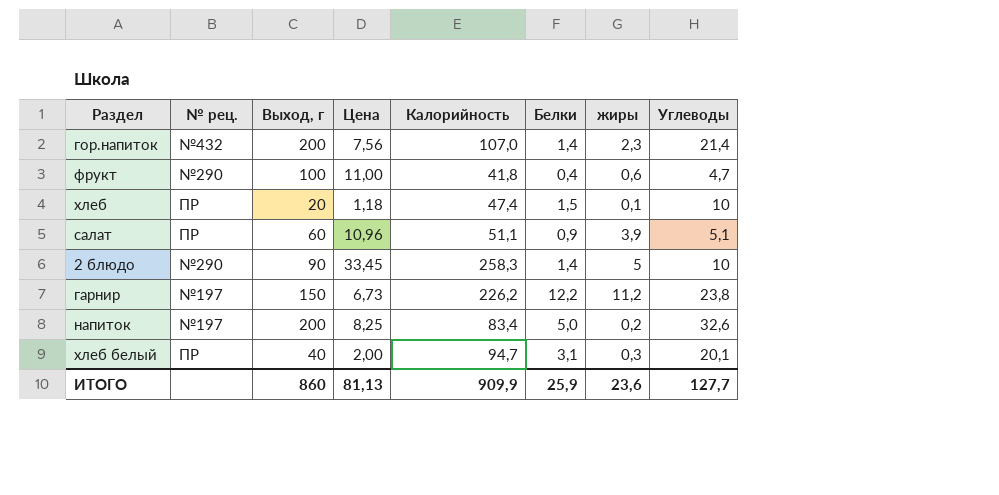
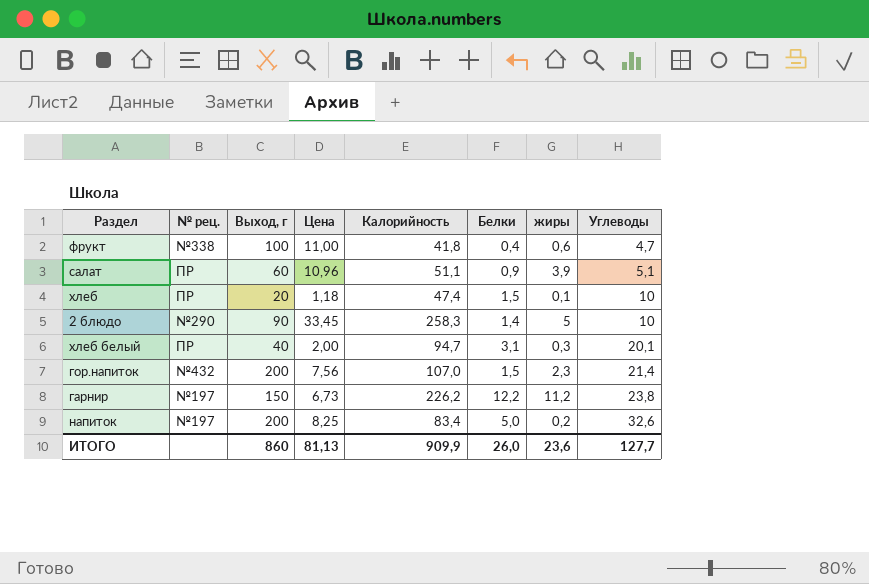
row order: none -> Углеводы ascending
фрукт | № рец.: №290 -> №338
гор.напиток | Белки: 1,4 -> 1,5
ИТОГО | Белки: 25,9 -> 26,0

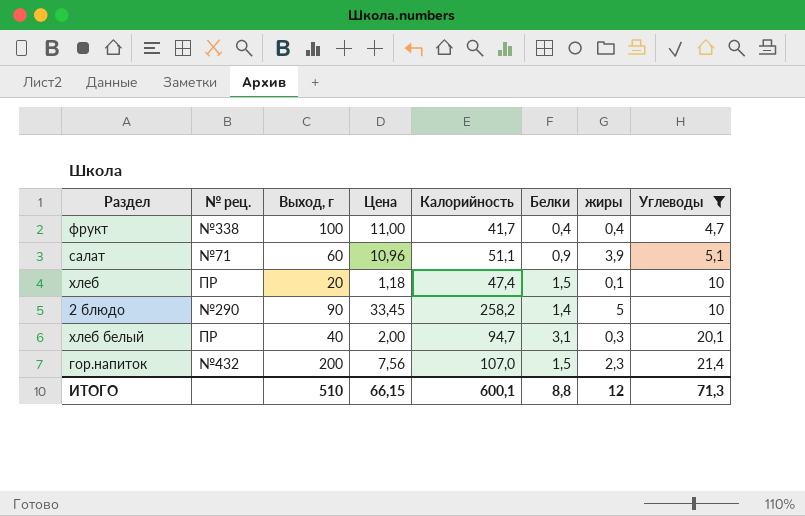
filter: none -> Углеводы <= 21,4
фрукт | Калорийность: 41,8 -> 41,7
фрукт | жиры: 0,6 -> 0,4
салат | № рец.: ПР -> №71
2 блюдо | Калорийность: 258,3 -> 258,2
ИТОГО | Выход, г: 860 -> 510
ИТОГО | Цена: 81,13 -> 66,15
ИТОГО | Калорийность: 909,9 -> 600,1
ИТОГО | Белки: 26,0 -> 8,8
ИТОГО | жиры: 23,6 -> 12
ИТОГО | Углеводы: 127,7 -> 71,3

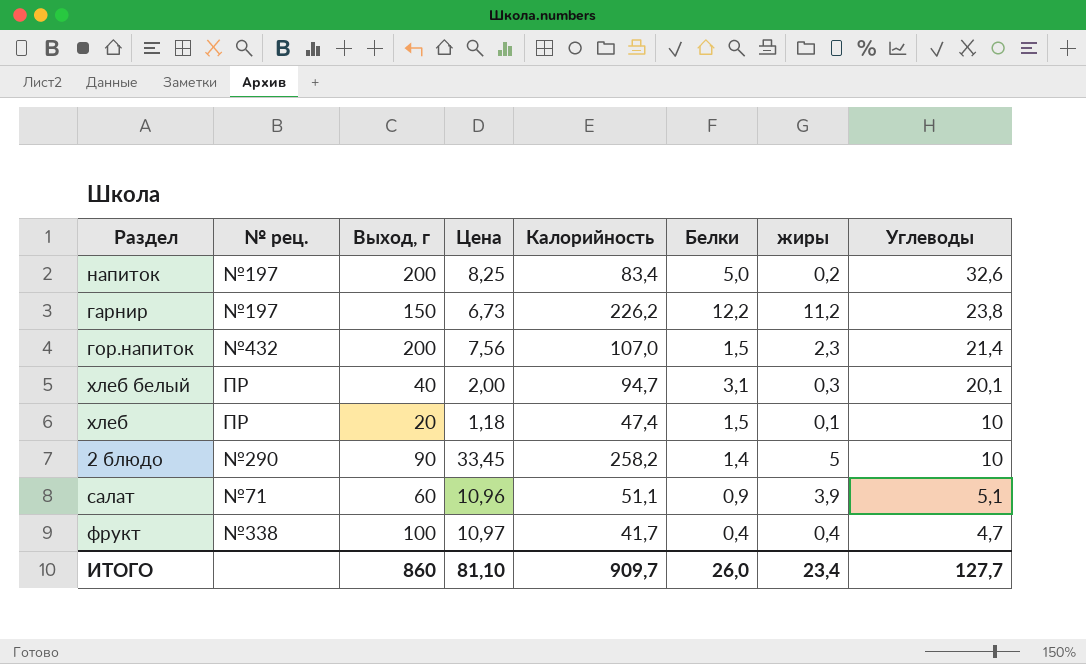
filter: Углеводы <= 21,4 -> none
row order: Углеводы ascending -> Углеводы descending
фрукт | Цена: 11,00 -> 10,97
ИТОГО | Выход, г: 510 -> 860
ИТОГО | Цена: 66,15 -> 81,10
ИТОГО | Калорийность: 600,1 -> 909,7
ИТОГО | Белки: 8,8 -> 26,0
ИТОГО | жиры: 12 -> 23,4
ИТОГО | Углеводы: 71,3 -> 127,7

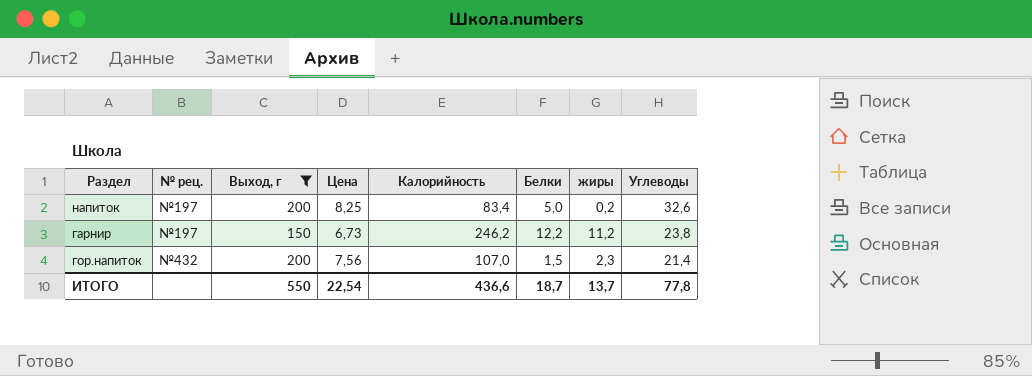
filter: none -> Выход, г >= 150
гарнир | Калорийность: 226,2 -> 246,2
ИТОГО | Выход, г: 860 -> 550
ИТОГО | Цена: 81,10 -> 22,54
ИТОГО | Калорийность: 909,7 -> 436,6
ИТОГО | Белки: 26,0 -> 18,7
ИТОГО | жиры: 23,4 -> 13,7
ИТОГО | Углеводы: 127,7 -> 77,8

